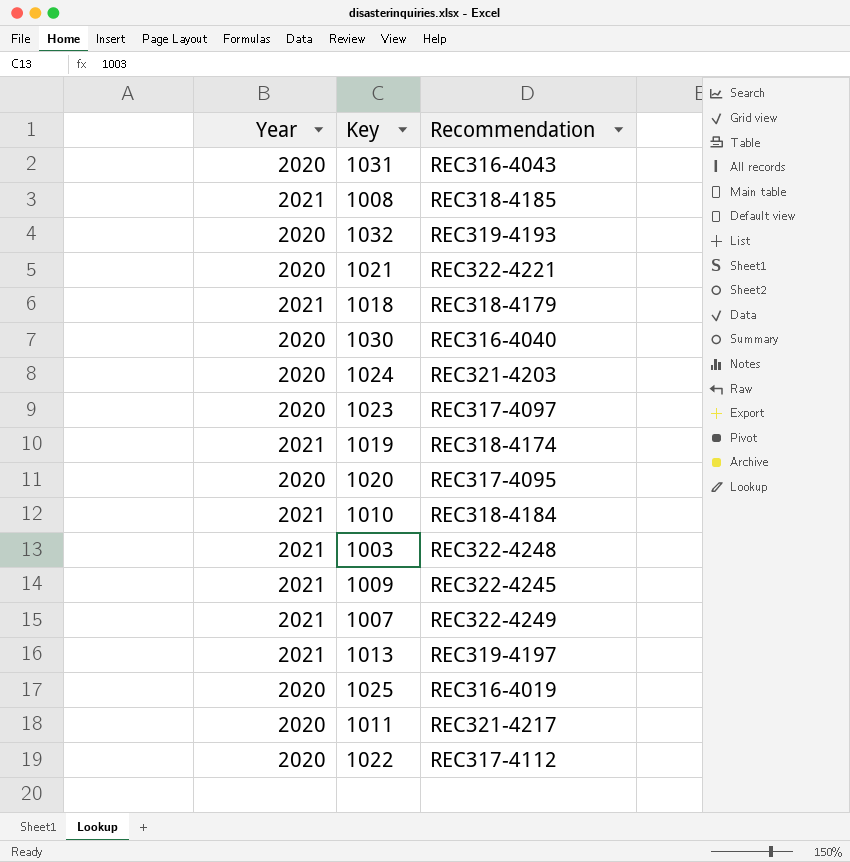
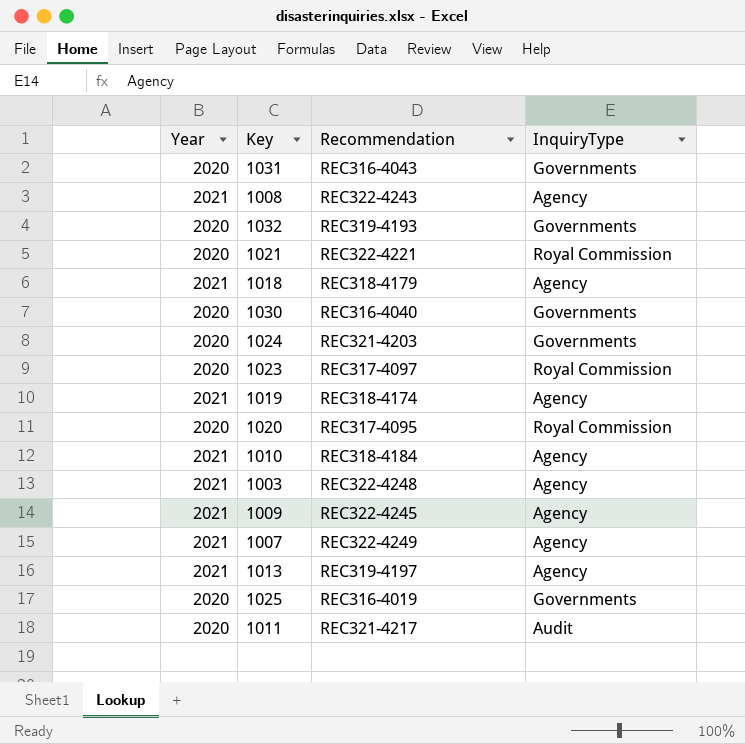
column InquiryType | position: none -> 4
row 1022: 2020 | REC317-4112 -> none
1008 | Recommendation: REC318-4185 -> REC322-4243

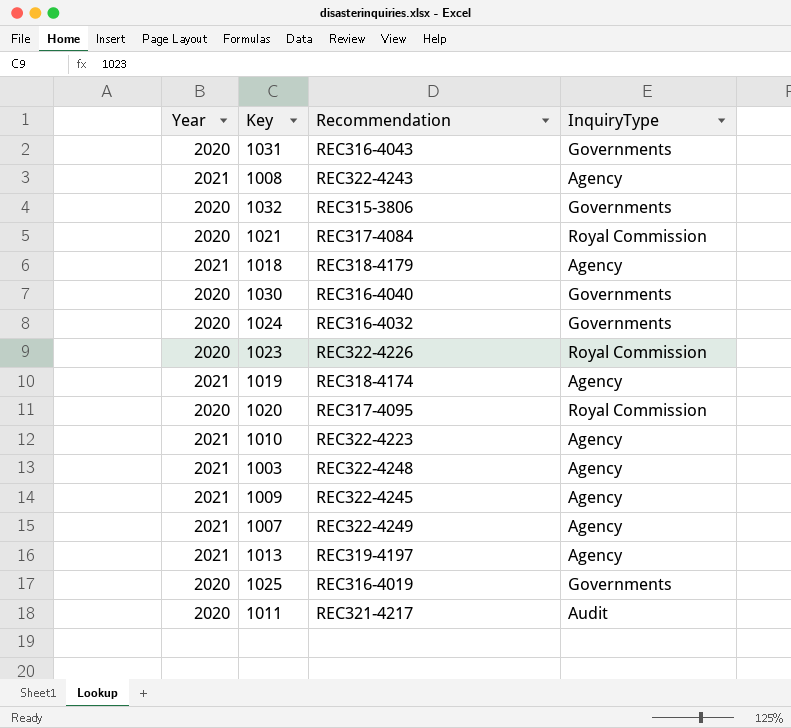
1032 | Recommendation: REC319-4193 -> REC315-3806
1021 | Recommendation: REC322-4221 -> REC317-4084
1024 | Recommendation: REC321-4203 -> REC316-4032
1023 | Recommendation: REC317-4097 -> REC322-4226
1010 | Recommendation: REC318-4184 -> REC322-4223

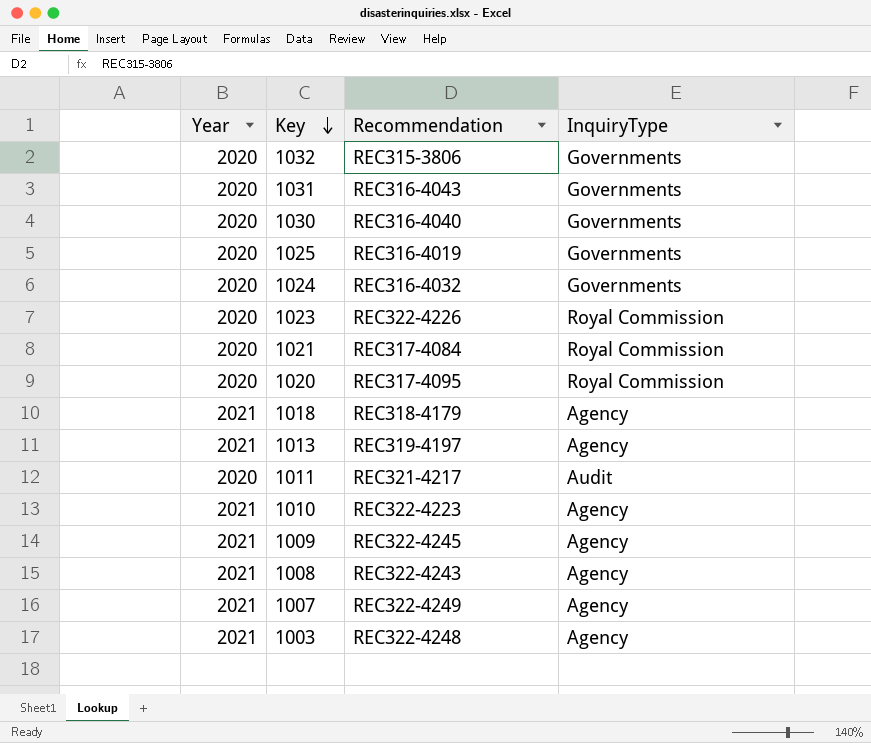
row order: none -> Key descending
row 1019: 2021 | REC318-4174 | Agency -> none

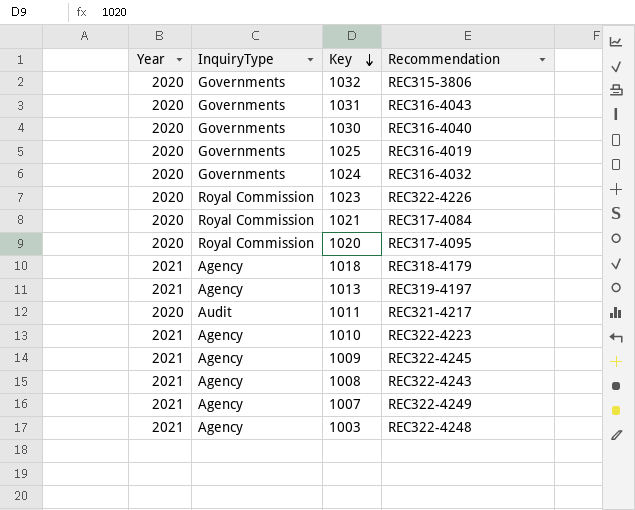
column InquiryType | position: 4 -> 2

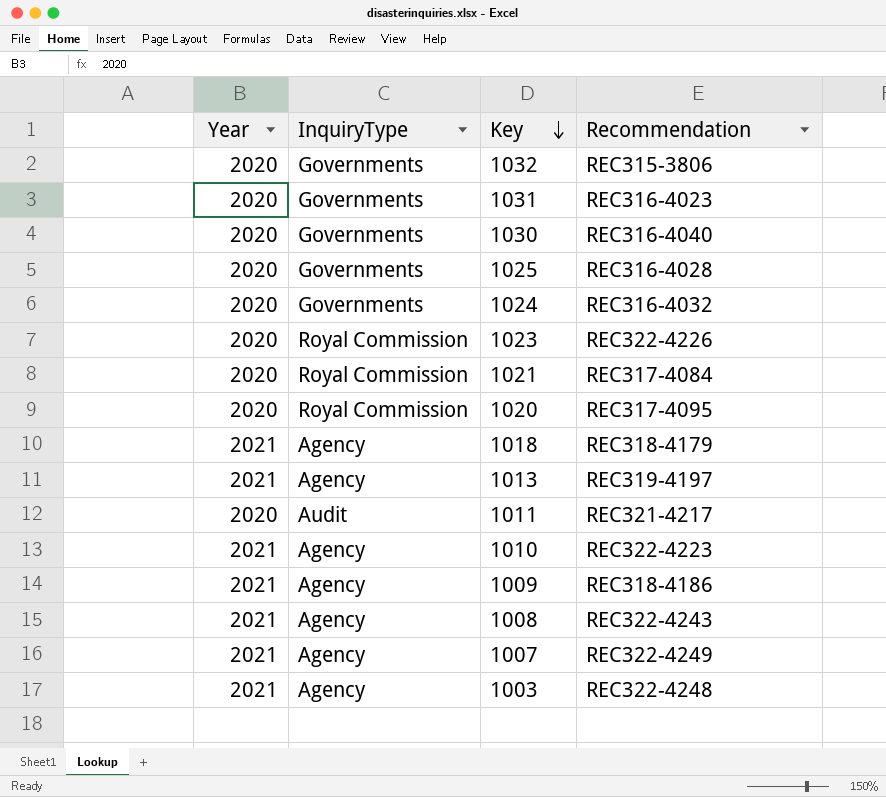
1031 | Recommendation: REC316-4043 -> REC316-4023
1025 | Recommendation: REC316-4019 -> REC316-4028
1009 | Recommendation: REC322-4245 -> REC318-4186

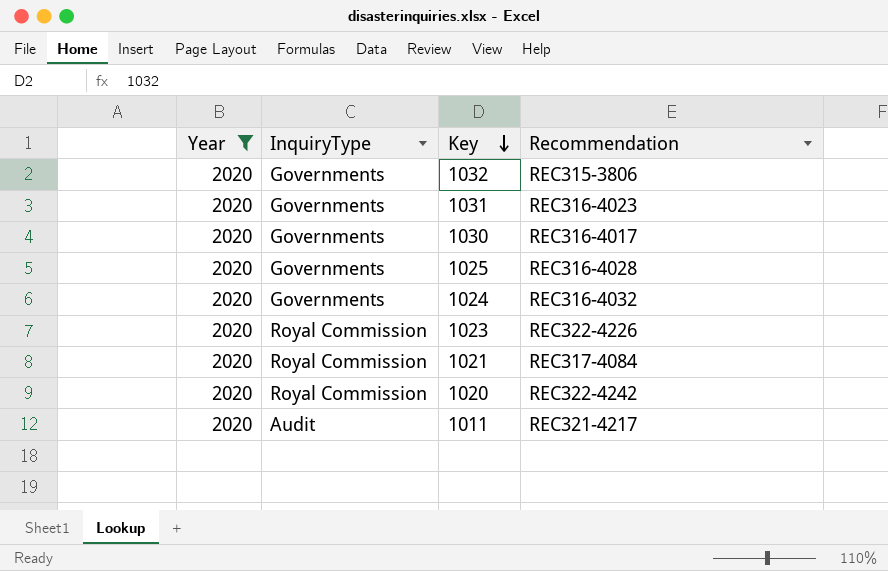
filter: none -> Year = 2020
1030 | Recommendation: REC316-4040 -> REC316-4017
1020 | Recommendation: REC317-4095 -> REC322-4242

